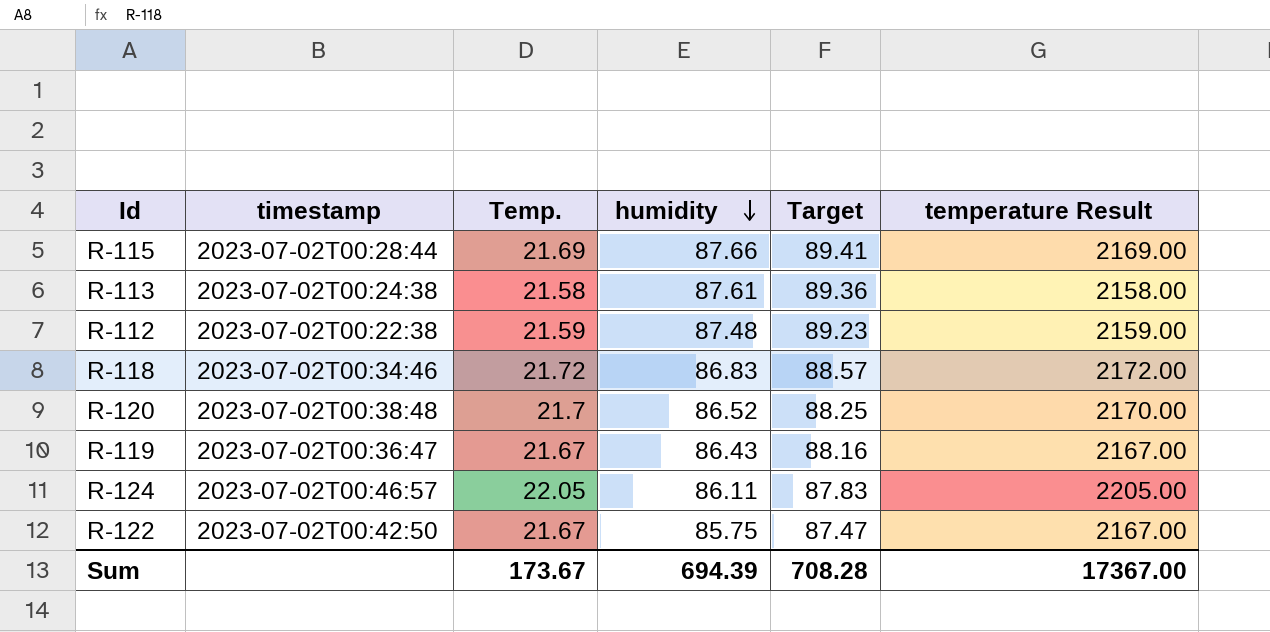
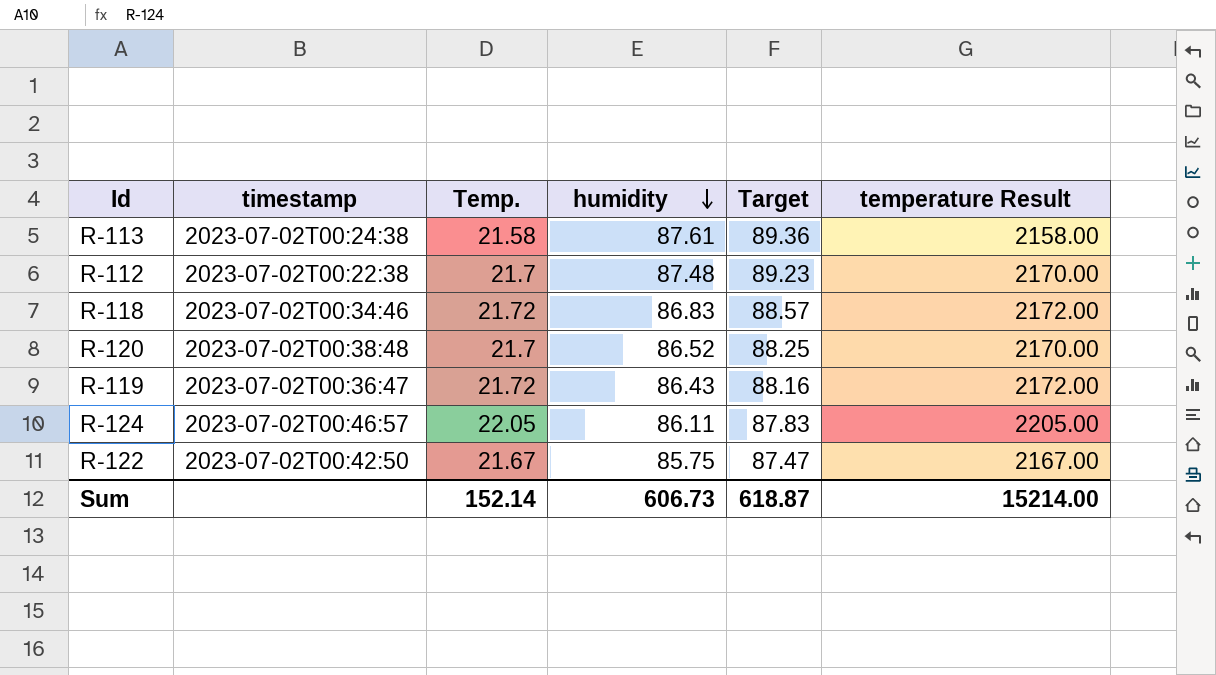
row R-115: 2023-07-02T00:28:44 | 21.69 | 87.66 | 89.41 | 2169.00 -> none
R-112 | Temp.: 21.59 -> 21.7
R-112 | temperature Result: 2159.00 -> 2170.00
R-119 | Temp.: 21.67 -> 21.72
R-119 | temperature Result: 2167.00 -> 2172.00
Sum | Temp.: 173.67 -> 152.14
Sum | humidity: 694.39 -> 606.73
Sum | Target: 708.28 -> 618.87
Sum | temperature Result: 17367.00 -> 15214.00

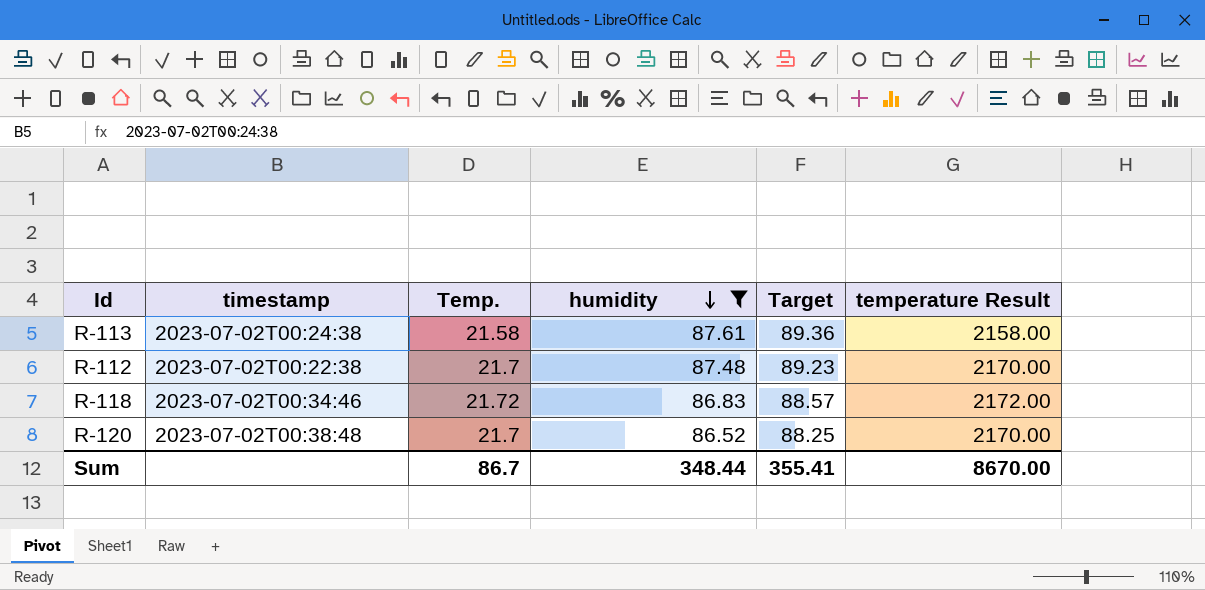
filter: none -> humidity >= 86.52
Sum | Temp.: 152.14 -> 86.7
Sum | humidity: 606.73 -> 348.44
Sum | Target: 618.87 -> 355.41
Sum | temperature Result: 15214.00 -> 8670.00

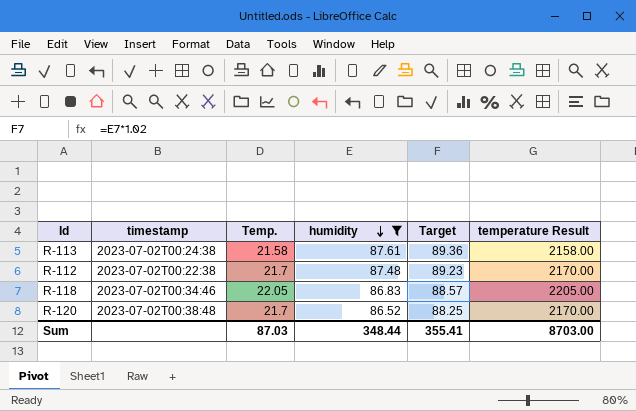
R-118 | Temp.: 21.72 -> 22.05
R-118 | temperature Result: 2172.00 -> 2205.00
Sum | Temp.: 86.7 -> 87.03
Sum | temperature Result: 8670.00 -> 8703.00

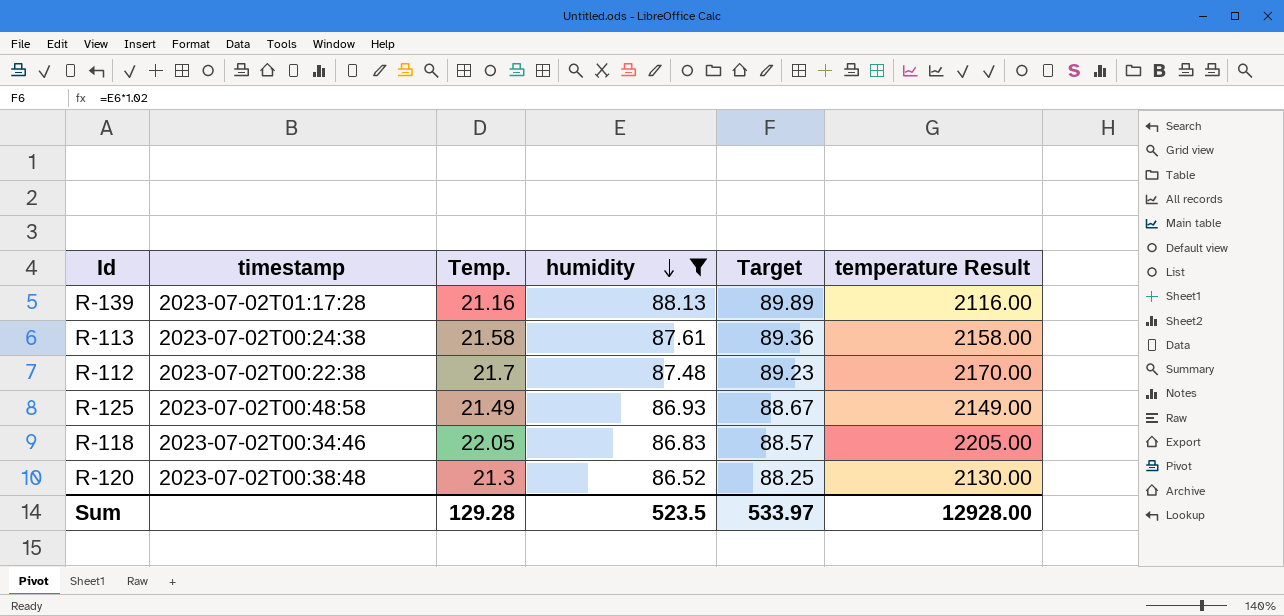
row R-139: none -> 2023-07-02T01:17:28 | 21.16 | 88.13 | 89.89 | 2116.00
row R-125: none -> 2023-07-02T00:48:58 | 21.49 | 86.93 | 88.67 | 2149.00
R-120 | Temp.: 21.7 -> 21.3
R-120 | temperature Result: 2170.00 -> 2130.00
Sum | Temp.: 87.03 -> 129.28
Sum | humidity: 348.44 -> 523.5
Sum | Target: 355.41 -> 533.97
Sum | temperature Result: 8703.00 -> 12928.00

